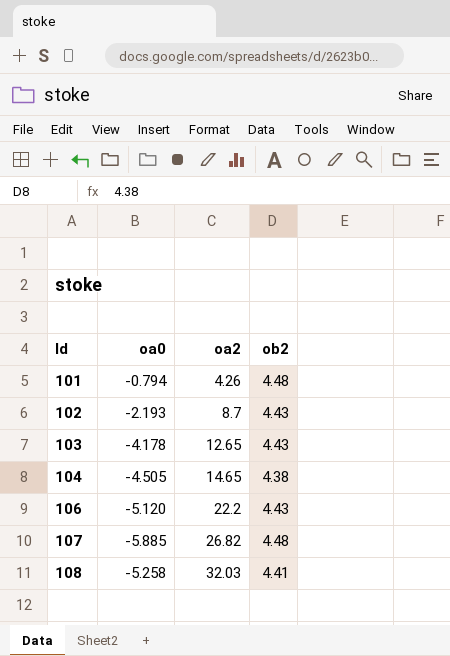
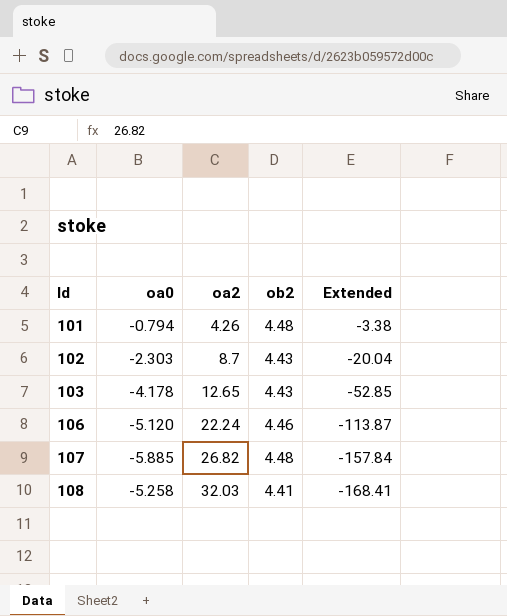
column Extended | formula: none -> [oa0] * [oa2]
row 104: -4.505 | 14.65 | 4.38 -> none
102 | oa0: -2.193 -> -2.303
106 | oa2: 22.2 -> 22.24
106 | ob2: 4.43 -> 4.46

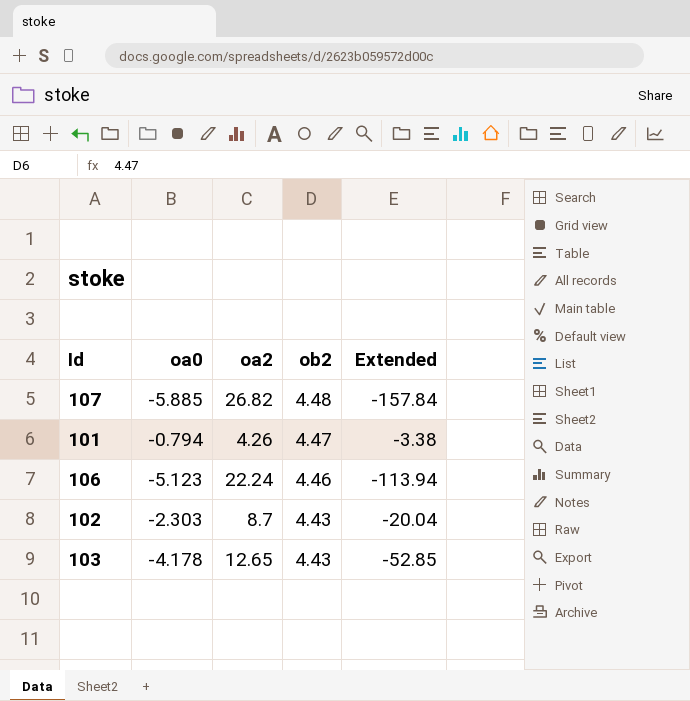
row order: Id ascending -> ob2 descending
row 108: -5.258 | 32.03 | 4.41 | -168.41 -> none
101 | ob2: 4.48 -> 4.47
106 | oa0: -5.120 -> -5.123
106 | Extended: -113.87 -> -113.94

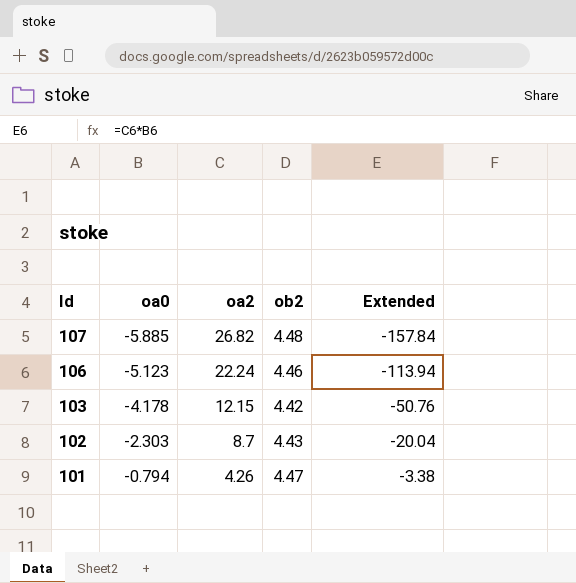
row order: ob2 descending -> Id descending
103 | oa2: 12.65 -> 12.15
103 | ob2: 4.43 -> 4.42
103 | Extended: -52.85 -> -50.76

